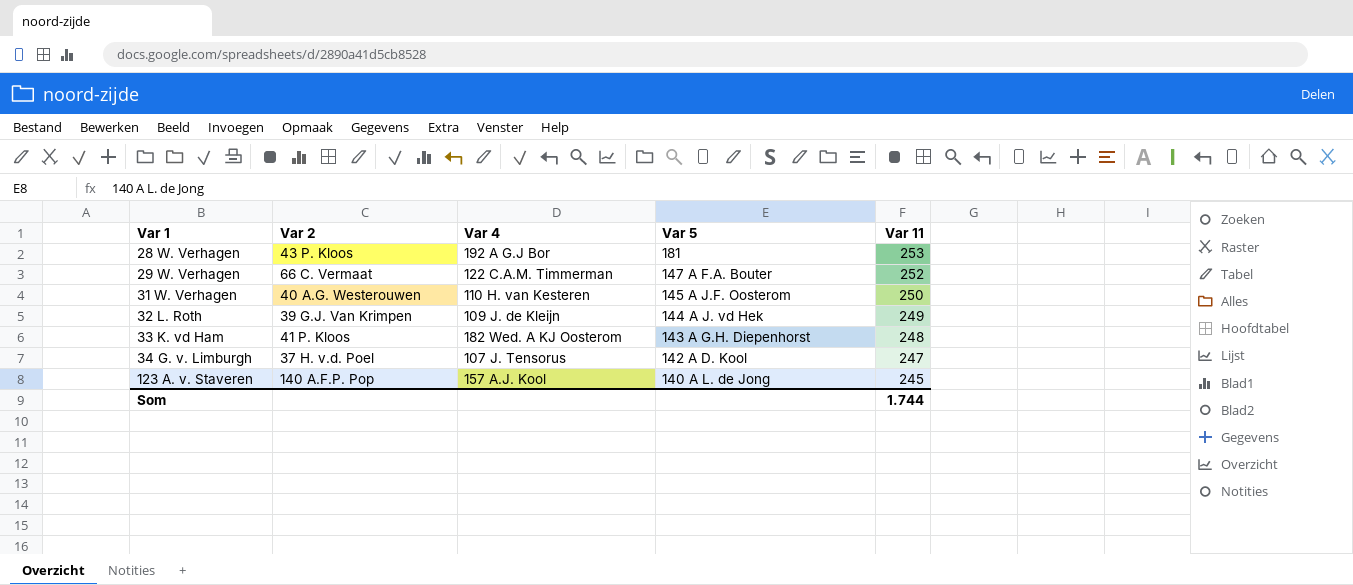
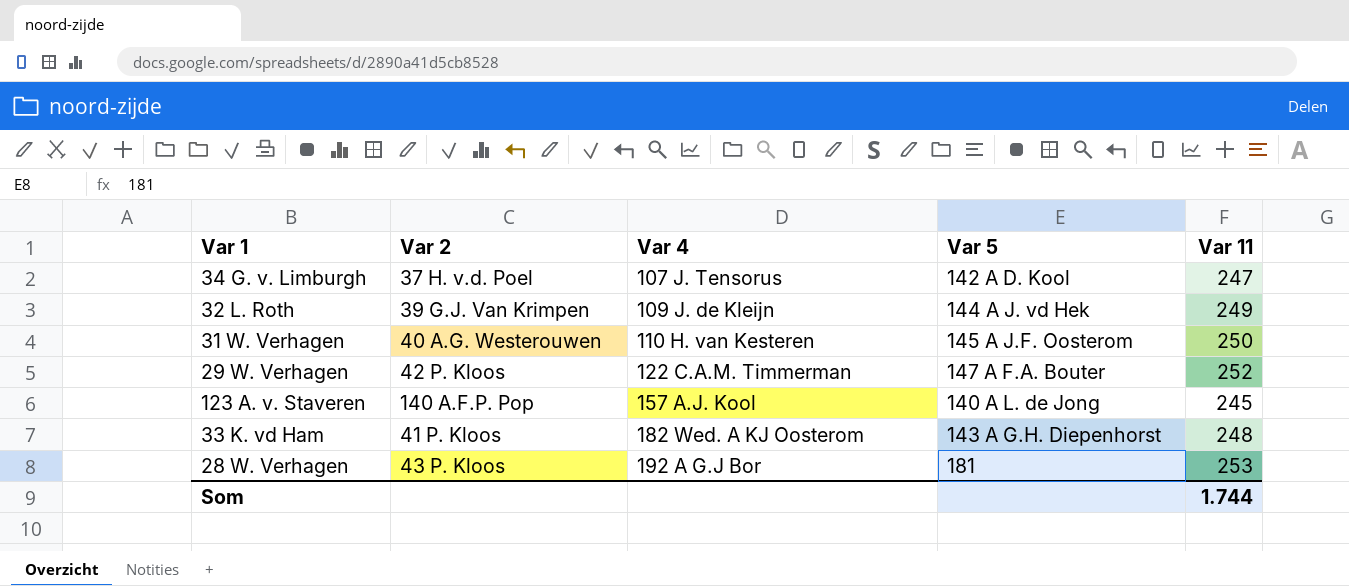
row order: Var 1 ascending -> Var 4 ascending
29 W. Verhagen | Var 2: 66 C. Vermaat -> 42 P. Kloos

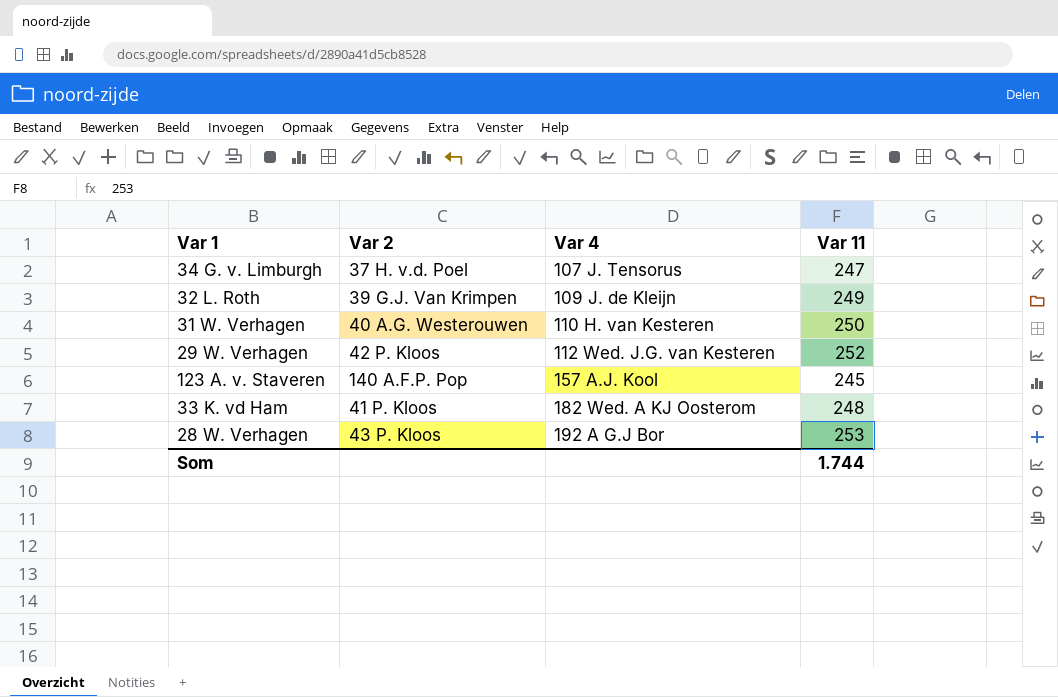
column Var 5 | position: 4 -> none
29 W. Verhagen | Var 4: 122 C.A.M. Timmerman -> 112 Wed. J.G. van Kesteren

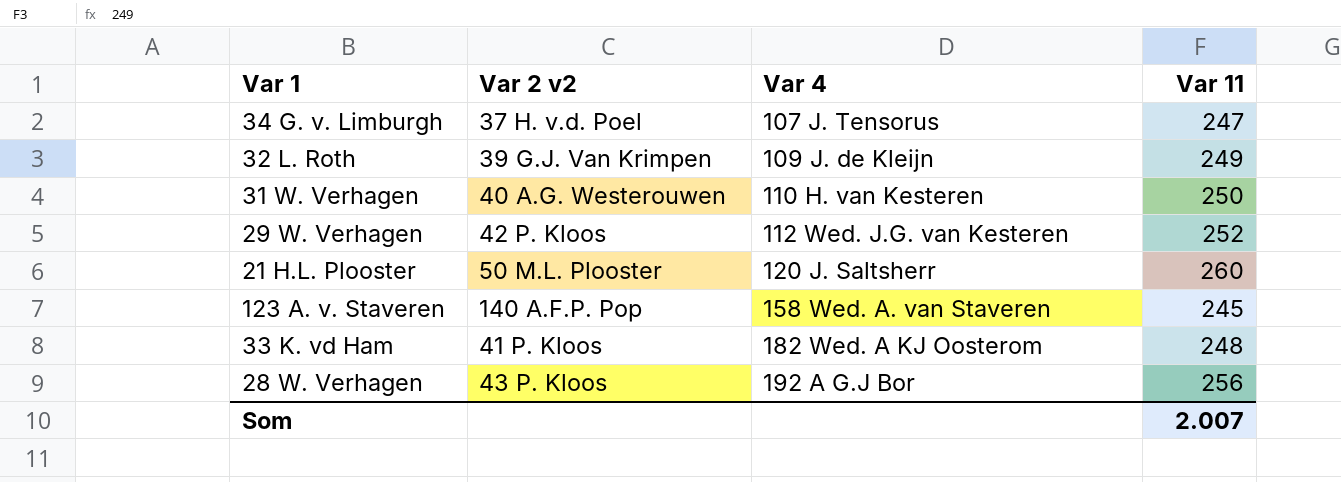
column name: Var 2 -> Var 2 v2
row 21 H.L. Plooster: none -> 50 M.L. Plooster | 120 J. Saltsherr | 260
123 A. v. Staveren | Var 4: 157 A.J. Kool -> 158 Wed. A. van Staveren
28 W. Verhagen | Var 11: 253 -> 256
Som | Var 11: 1.744 -> 2.007

